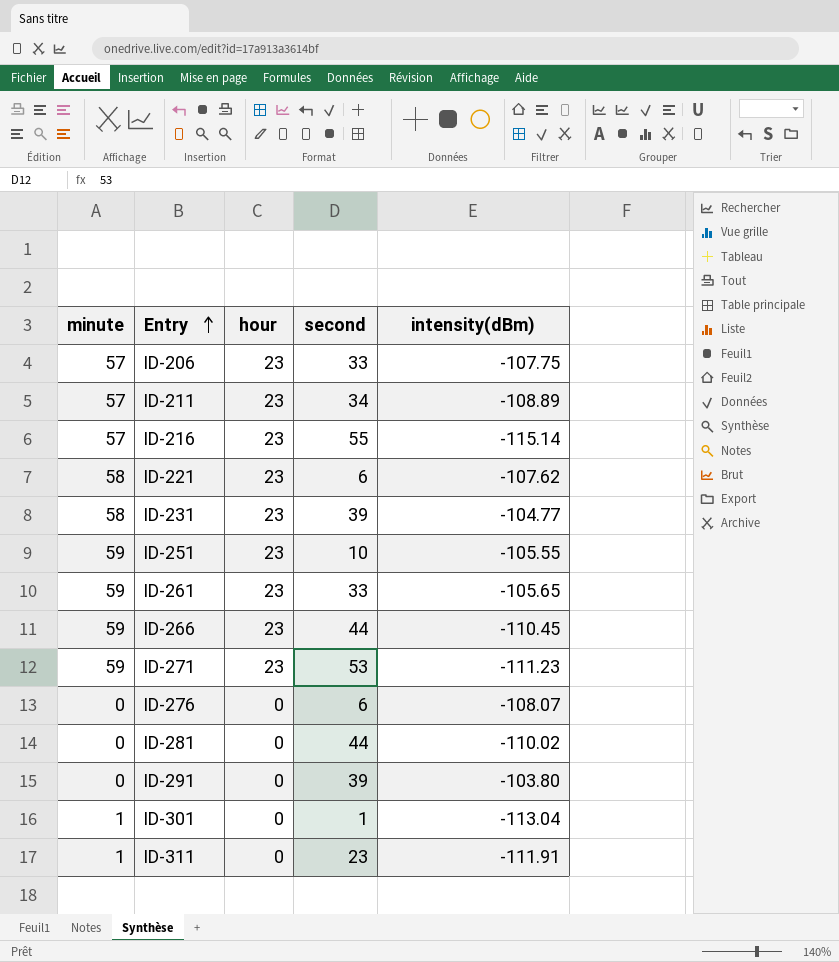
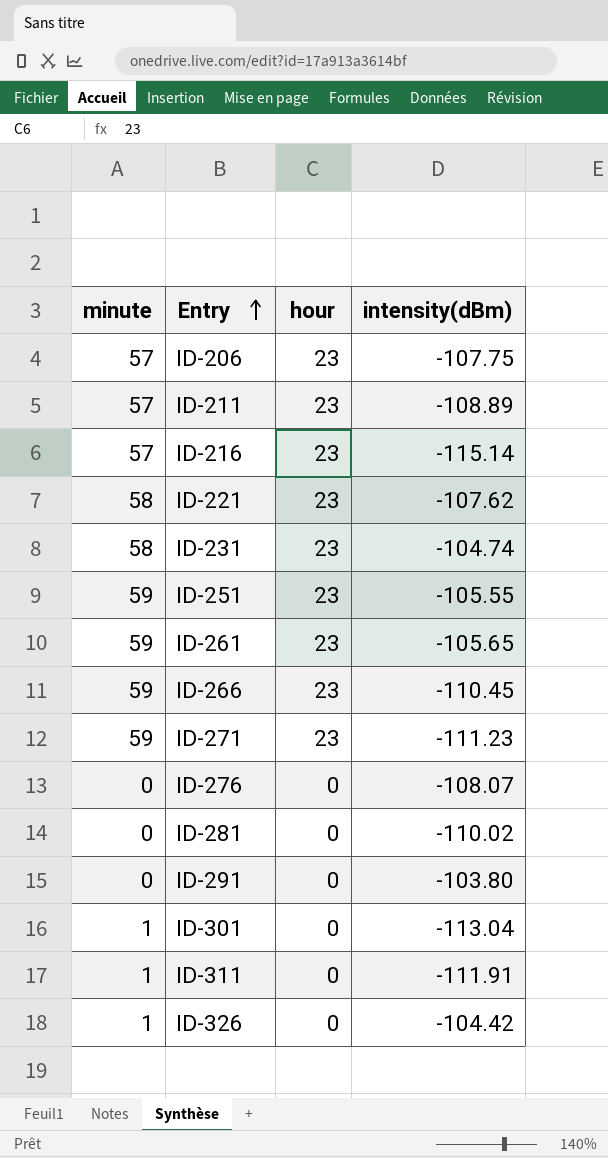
column second | position: 4 -> none
ID-231 | intensity(dBm): -104.77 -> -104.74
row ID-326: none -> 1 | 0 | -104.42

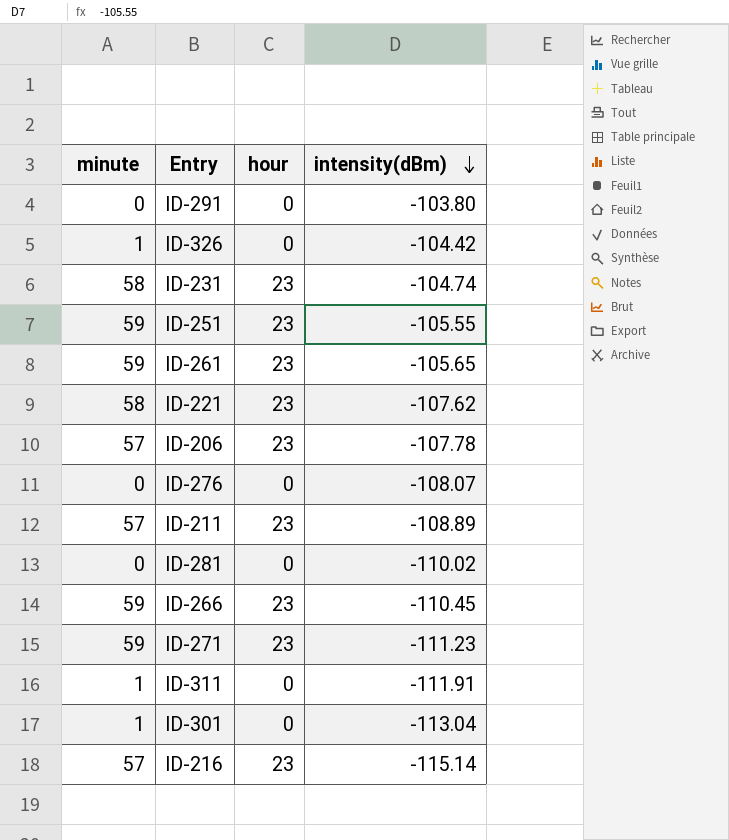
row order: Entry ascending -> intensity(dBm) descending
ID-206 | intensity(dBm): -107.75 -> -107.78

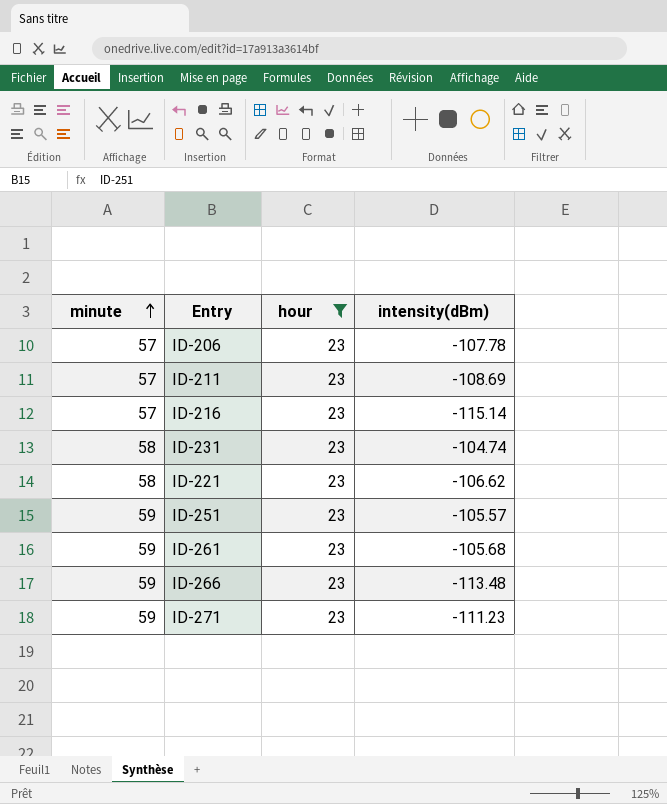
filter: none -> hour = 23
row order: intensity(dBm) descending -> minute ascending
ID-211 | intensity(dBm): -108.89 -> -108.69
ID-221 | intensity(dBm): -107.62 -> -106.62
ID-251 | intensity(dBm): -105.55 -> -105.57
ID-261 | intensity(dBm): -105.65 -> -105.68
ID-266 | intensity(dBm): -110.45 -> -113.48

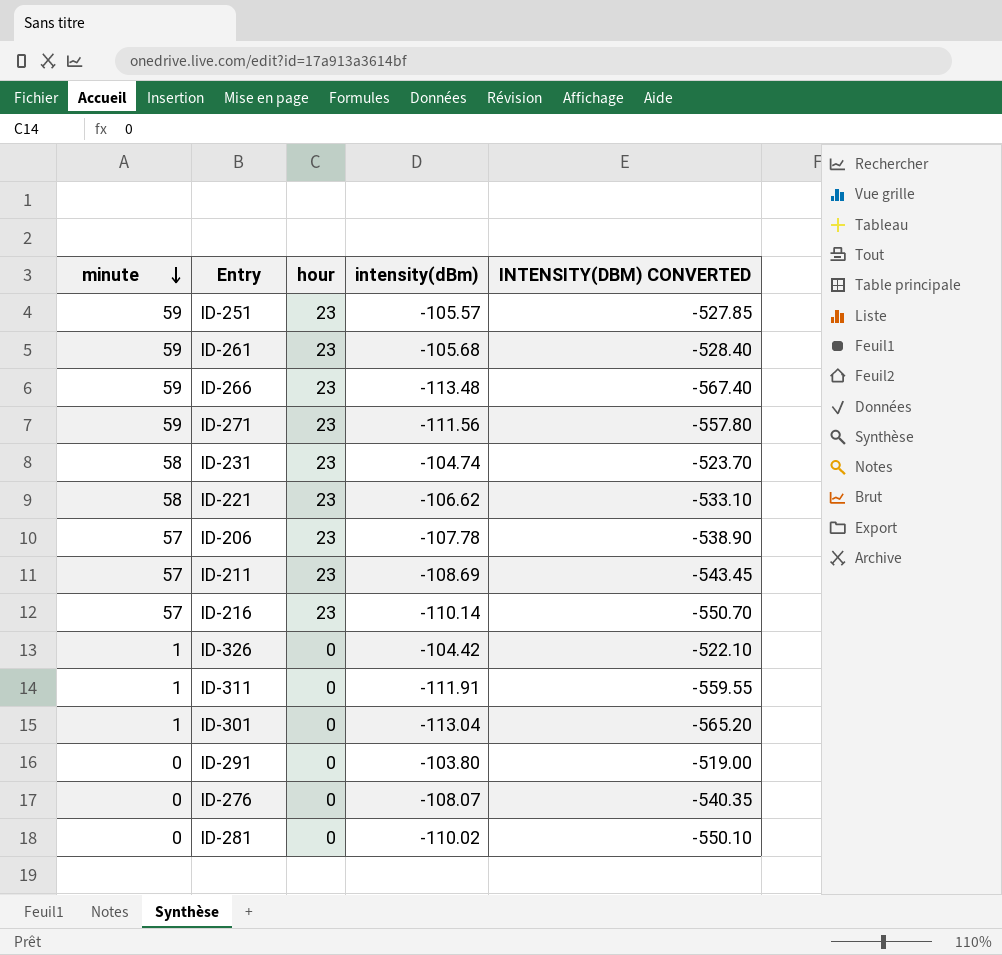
filter: hour = 23 -> none
row order: minute ascending -> minute descending
column INTENSITY(DBM) CONVERTED | formula: none -> [intensity(dBm)] * 5
ID-271 | intensity(dBm): -111.23 -> -111.56
ID-216 | intensity(dBm): -115.14 -> -110.14

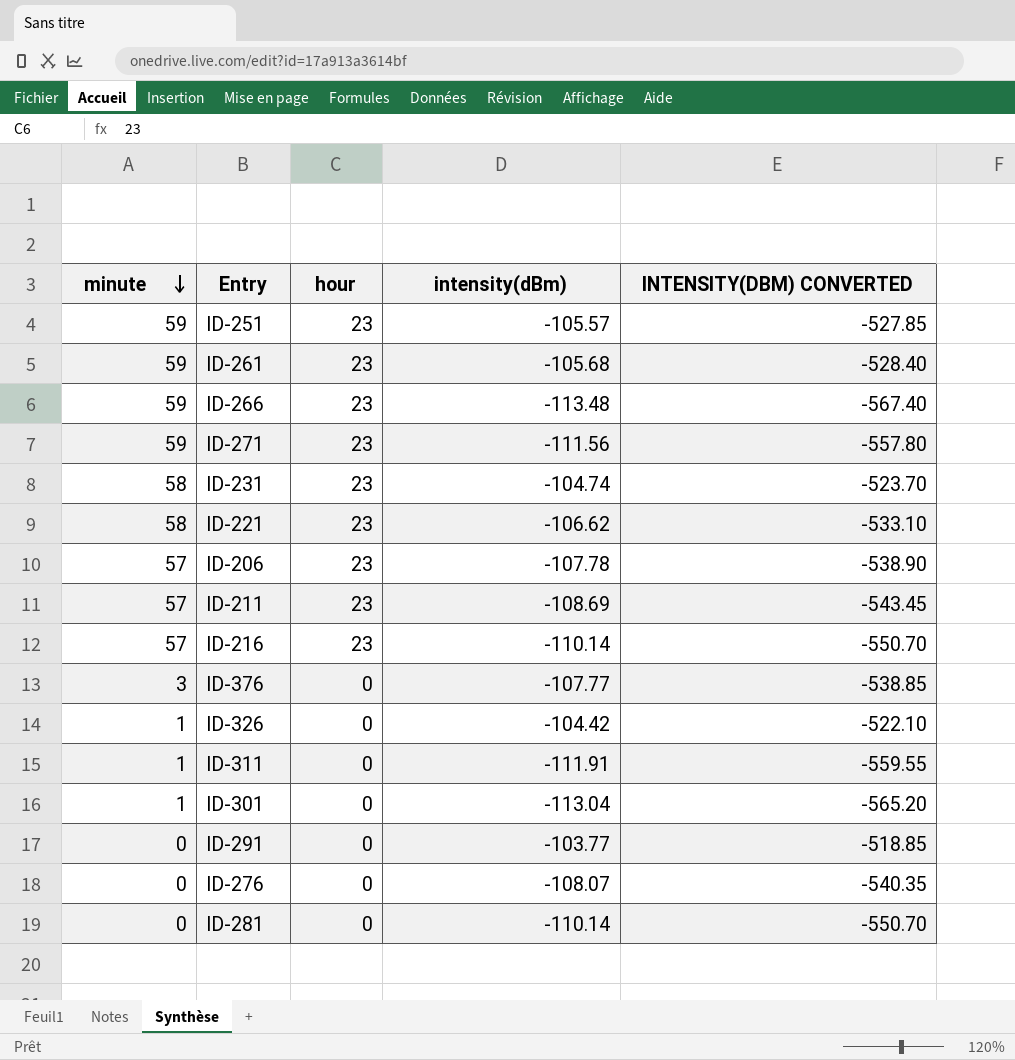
row ID-376: none -> 3 | 0 | -107.77 | -538.85
ID-291 | intensity(dBm): -103.80 -> -103.77
ID-291 | INTENSITY(DBM) CONVERTED: -519.00 -> -518.85
ID-281 | intensity(dBm): -110.02 -> -110.14
ID-281 | INTENSITY(DBM) CONVERTED: -550.10 -> -550.70

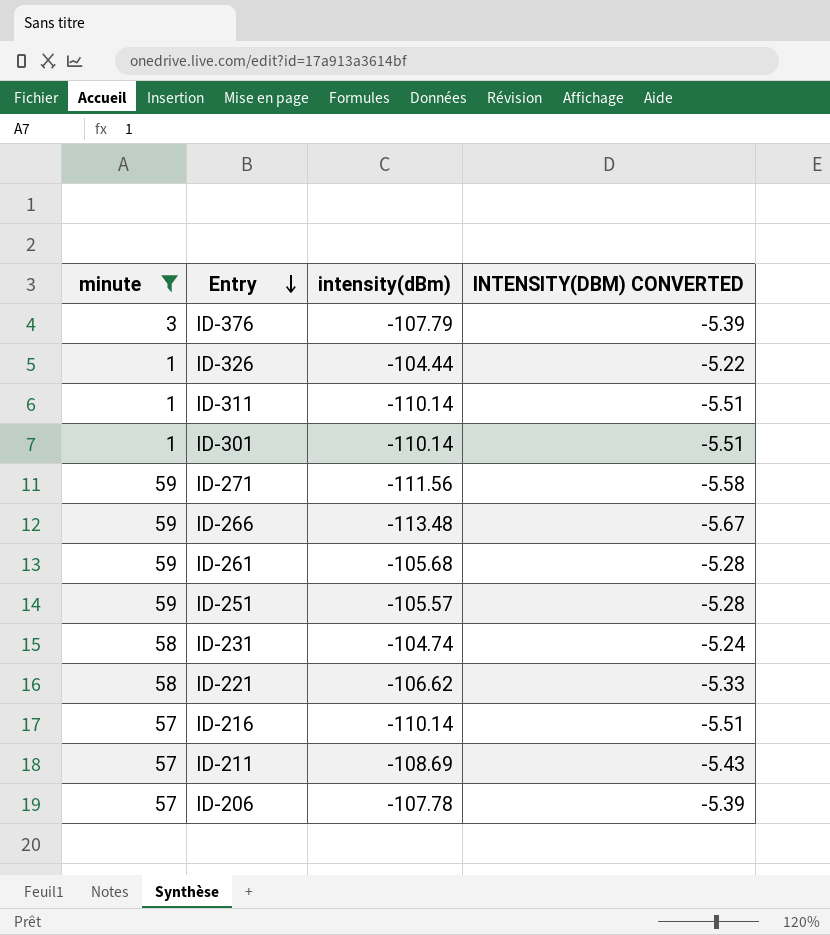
filter: none -> minute != 0
row order: minute descending -> Entry descending
column hour | position: 3 -> none
column INTENSITY(DBM) CONVERTED | formula: [intensity(dBm)] * 5 -> [intensity(dBm)] * 0.05
ID-376 | intensity(dBm): -107.77 -> -107.79
ID-326 | intensity(dBm): -104.42 -> -104.44
ID-311 | intensity(dBm): -111.91 -> -110.14
ID-301 | intensity(dBm): -113.04 -> -110.14

